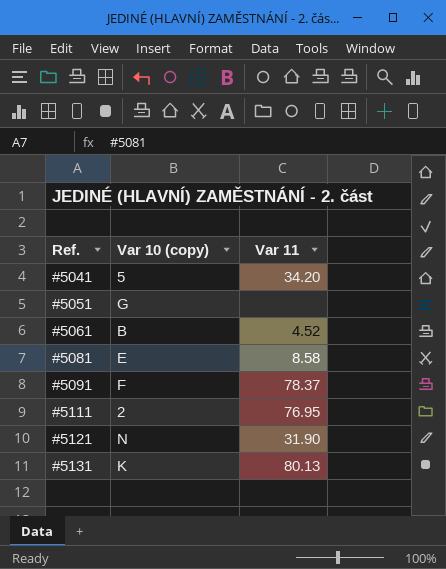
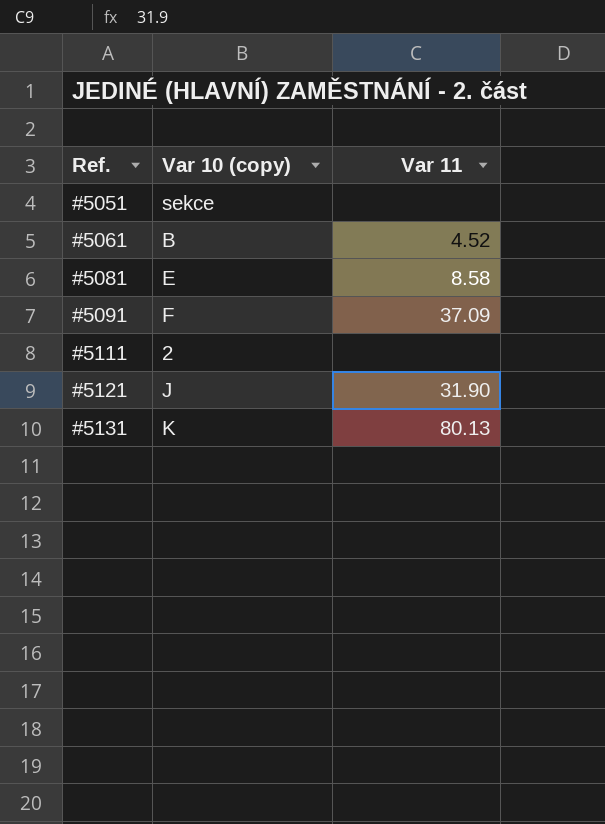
row #5041: 5 | 34.20 -> none
#5051 | Var 10 (copy): G -> sekce
#5091 | Var 11: 78.37 -> 37.09
#5111 | Var 11: 76.95 -> none
#5121 | Var 10 (copy): N -> J

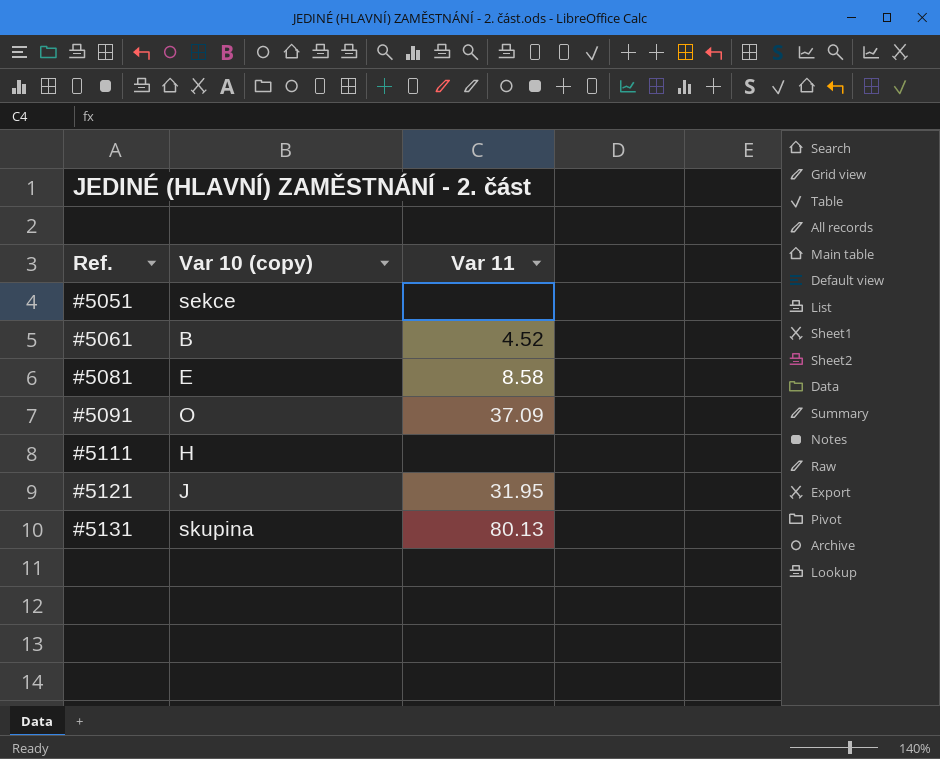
#5091 | Var 10 (copy): F -> O
#5111 | Var 10 (copy): 2 -> H
#5121 | Var 11: 31.90 -> 31.95
#5131 | Var 10 (copy): K -> skupina

